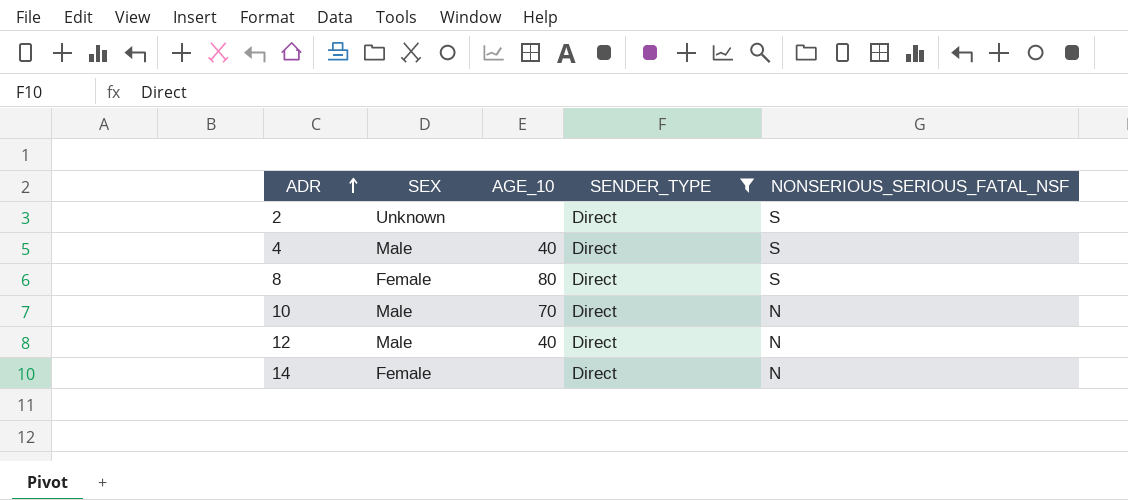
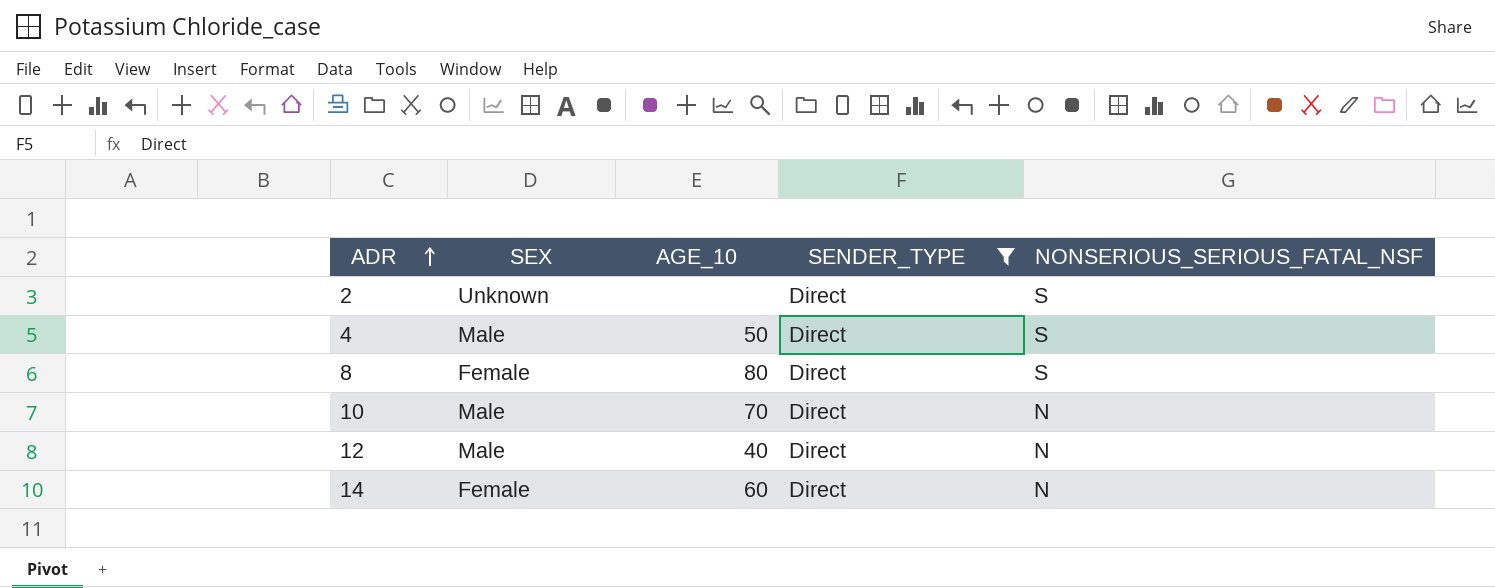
4 | AGE_10: 40 -> 50
14 | AGE_10: none -> 60

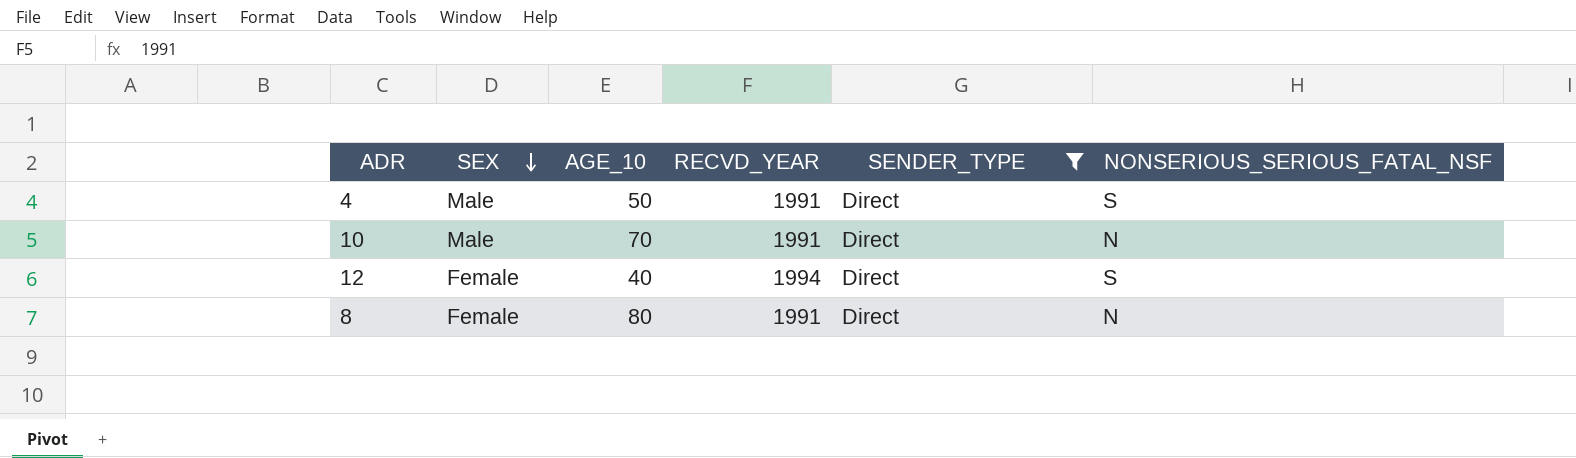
row order: ADR ascending -> SEX descending
column RECVD_YEAR | position: none -> 4
row 2: Unknown | none | Direct | S -> none
row 14: Female | 60 | Direct | N -> none
12 | SEX: Male -> Female
12 | NONSERIOUS_SERIOUS_FATAL_NSF: N -> S
8 | NONSERIOUS_SERIOUS_FATAL_NSF: S -> N

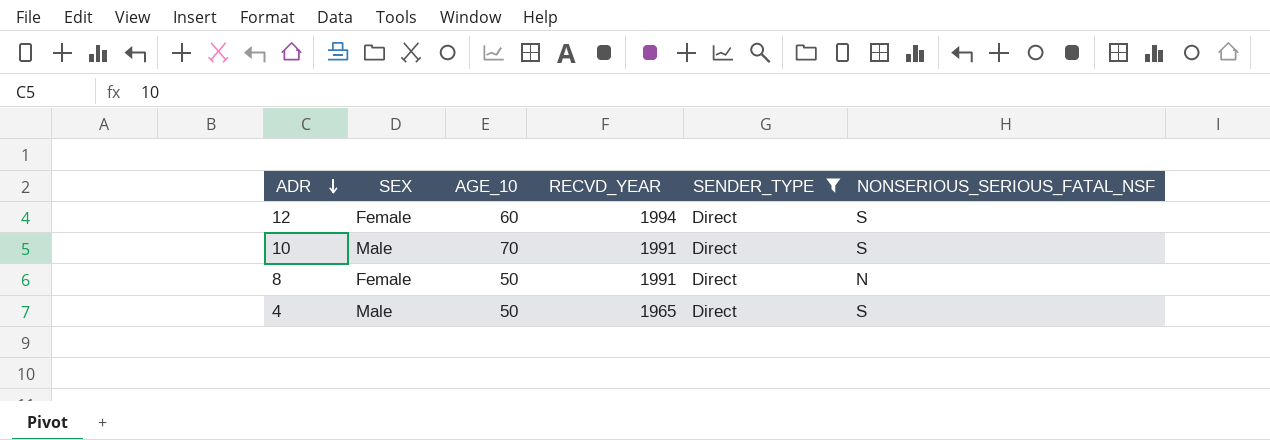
row order: SEX descending -> ADR descending
12 | AGE_10: 40 -> 60
10 | NONSERIOUS_SERIOUS_FATAL_NSF: N -> S
8 | AGE_10: 80 -> 50
4 | RECVD_YEAR: 1991 -> 1965

